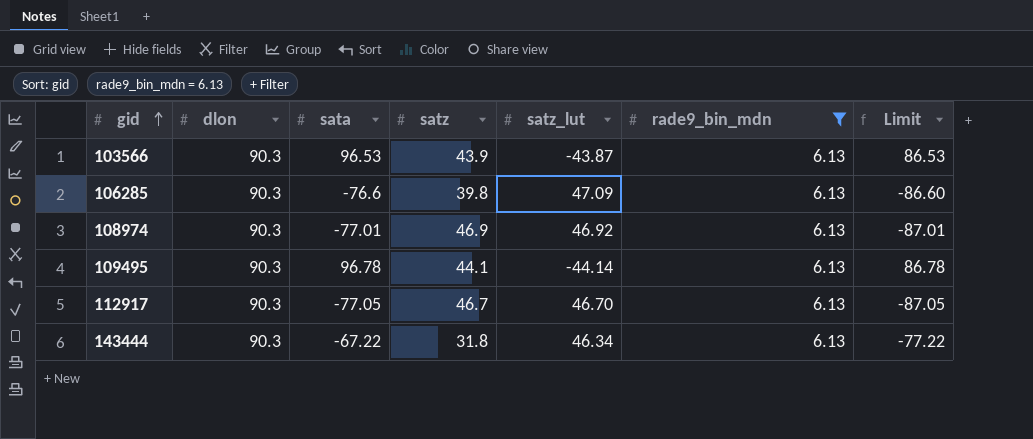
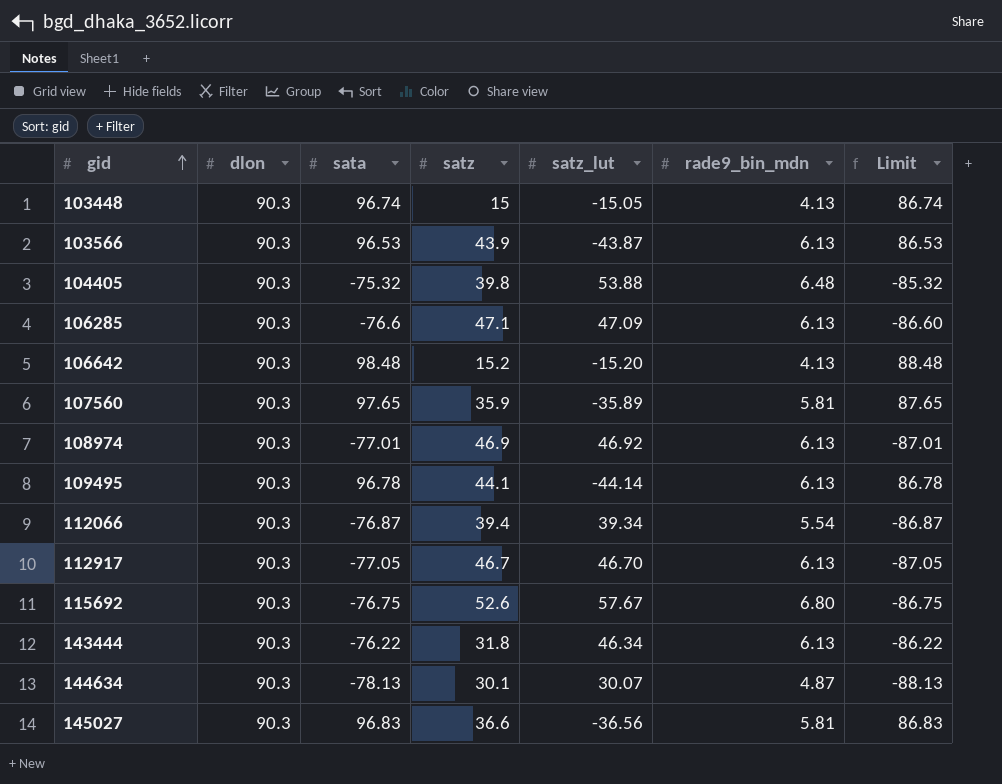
filter: rade9_bin_mdn = 6.13 -> none
106285 | satz: 39.8 -> 47.1
143444 | sata: -67.22 -> -76.22
143444 | Limit: -77.22 -> -86.22

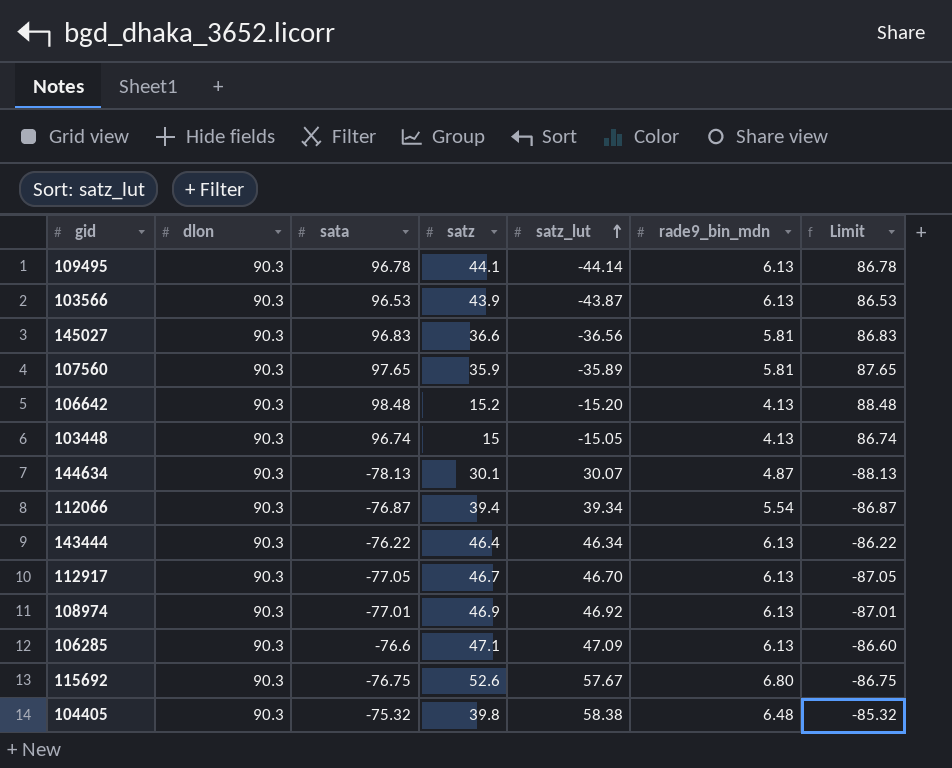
row order: gid ascending -> satz_lut ascending
143444 | satz: 31.8 -> 46.4
104405 | satz_lut: 53.88 -> 58.38

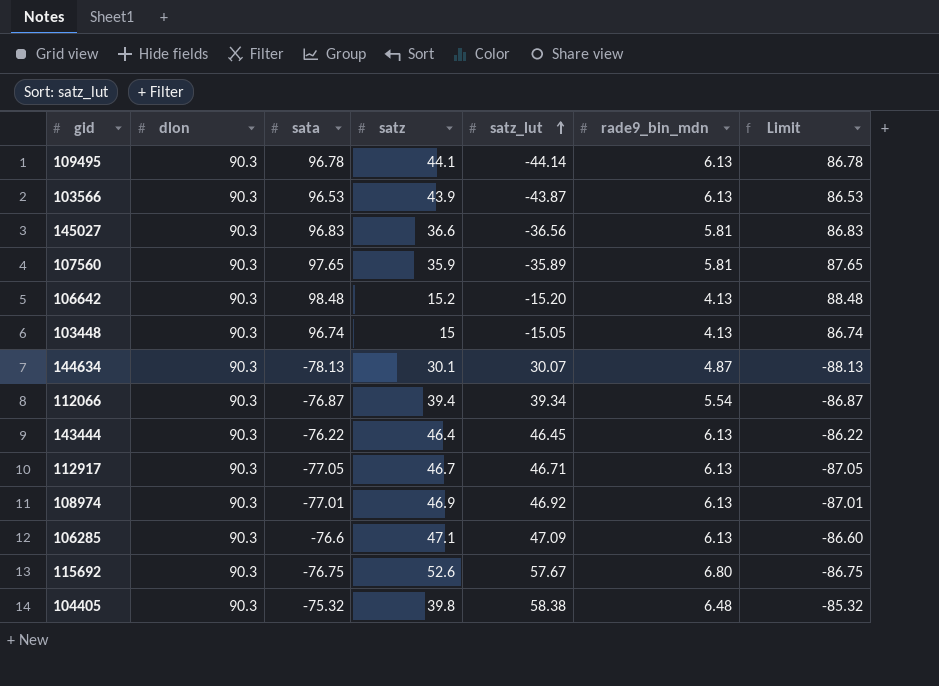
143444 | satz_lut: 46.34 -> 46.45
112917 | satz_lut: 46.70 -> 46.71

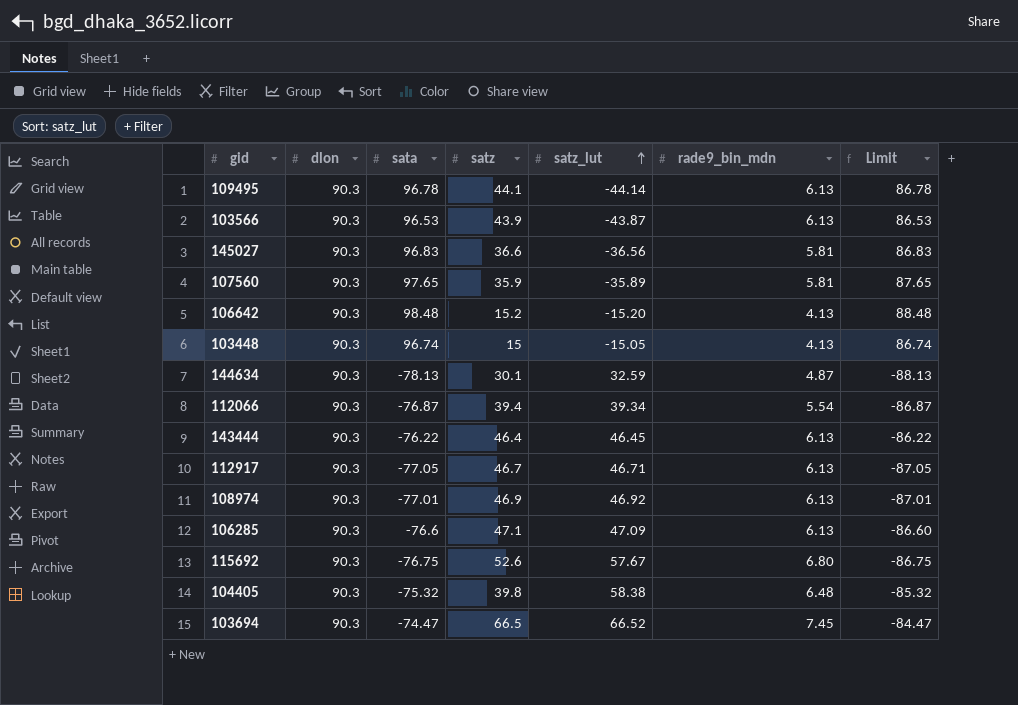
144634 | satz_lut: 30.07 -> 32.59
row 103694: none -> 90.3 | -74.47 | 66.5 | 66.52 | 7.45 | -84.47

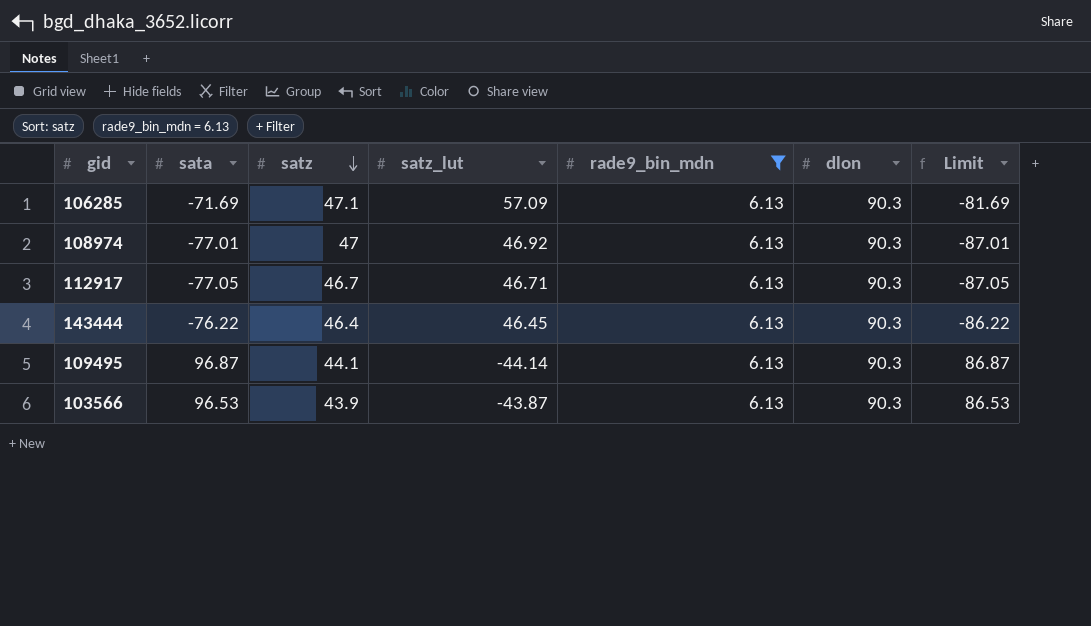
filter: none -> rade9_bin_mdn = 6.13
row order: satz_lut ascending -> satz descending
column dlon | position: 2 -> 6
106285 | sata: -76.6 -> -71.69
106285 | satz_lut: 47.09 -> 57.09
106285 | Limit: -86.60 -> -81.69
108974 | satz: 46.9 -> 47
109495 | sata: 96.78 -> 96.87
109495 | Limit: 86.78 -> 86.87

